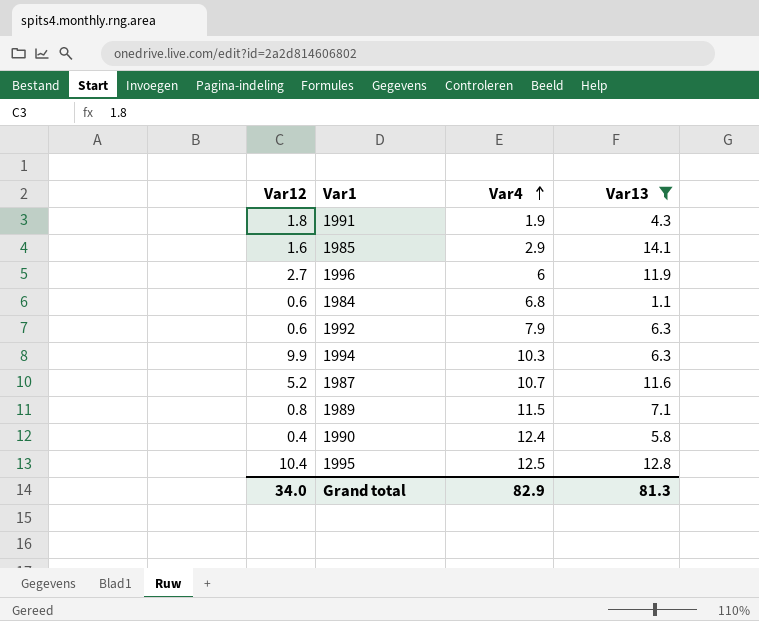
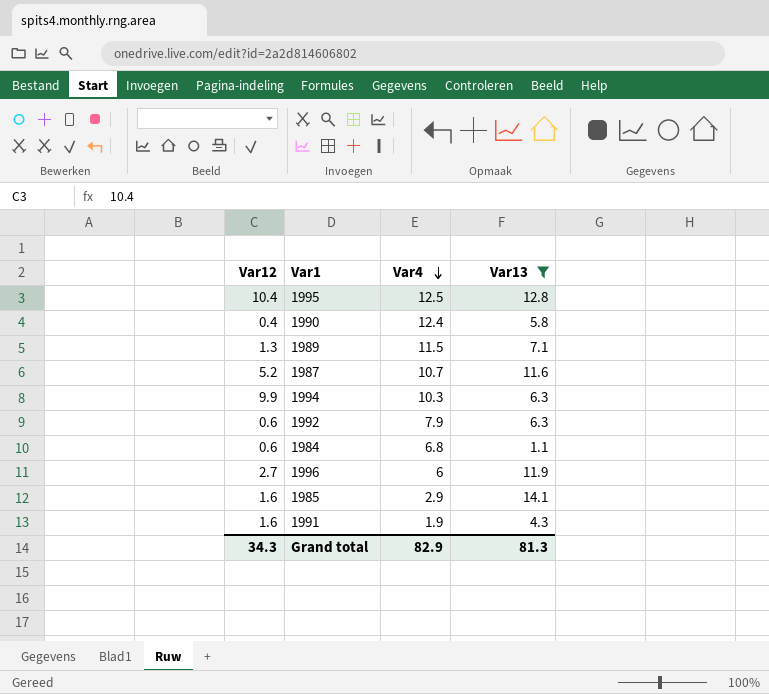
row order: Var4 ascending -> Var4 descending
1989 | Var12: 0.8 -> 1.3
1991 | Var12: 1.8 -> 1.6
Grand total | Var12: 34.0 -> 34.3

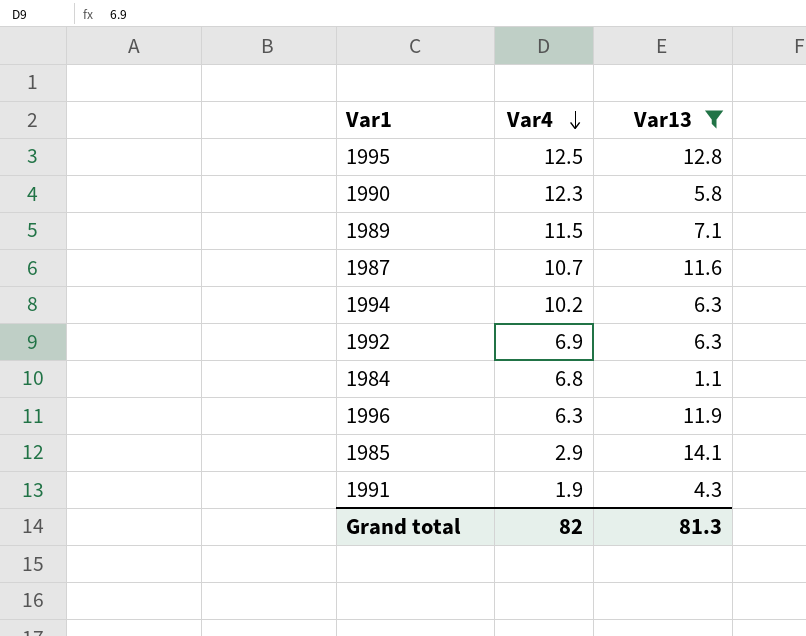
column Var12 | position: 1 -> none
1990 | Var4: 12.4 -> 12.3
1994 | Var4: 10.3 -> 10.2
1992 | Var4: 7.9 -> 6.9
1996 | Var4: 6 -> 6.3
Grand total | Var4: 82.9 -> 82

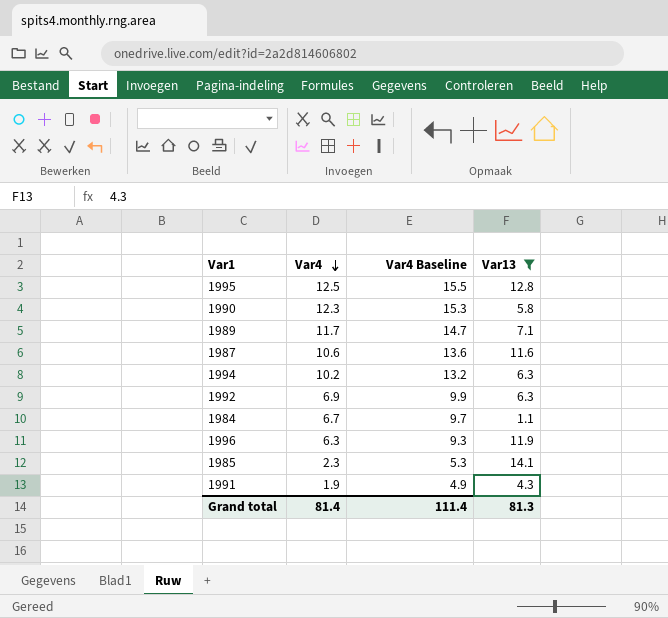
column Var4 Baseline | formula: none -> [Var4] + 3
1989 | Var4: 11.5 -> 11.7
1987 | Var4: 10.7 -> 10.6
1984 | Var4: 6.8 -> 6.7
1985 | Var4: 2.9 -> 2.3
Grand total | Var4: 82 -> 81.4

